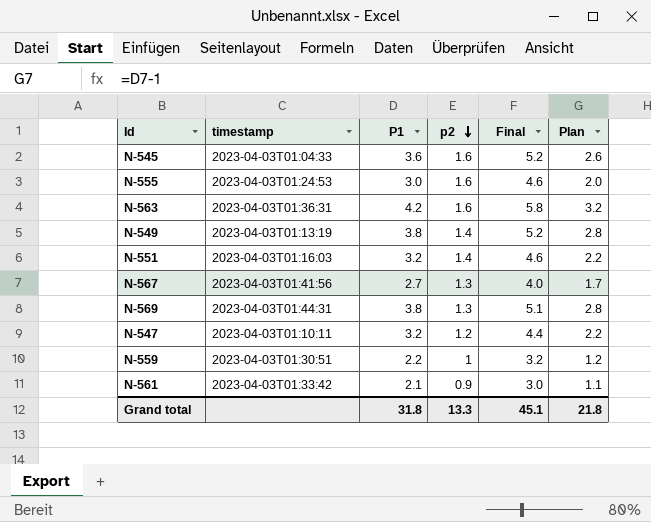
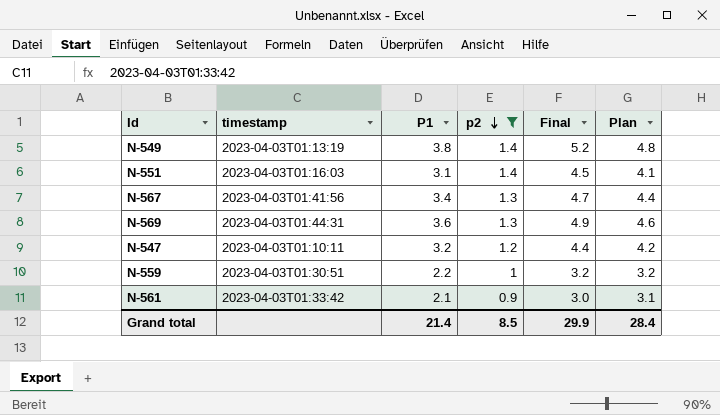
filter: none -> p2 != 1.6
column Plan | formula: [P1] - 1 -> [P1] + 1
N-551 | P1: 3.2 -> 3.1
N-551 | Final: 4.6 -> 4.5
N-567 | P1: 2.7 -> 3.4
N-567 | Final: 4.0 -> 4.7
N-569 | P1: 3.8 -> 3.6
N-569 | Final: 5.1 -> 4.9
Grand total | P1: 31.8 -> 21.4
Grand total | p2: 13.3 -> 8.5
Grand total | Final: 45.1 -> 29.9
Grand total | Plan: 21.8 -> 28.4

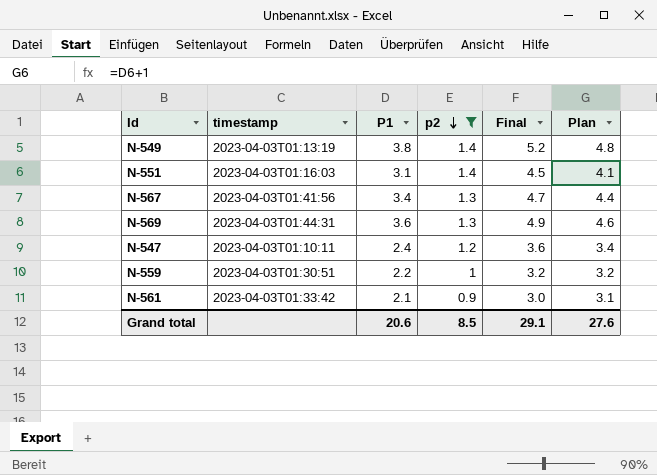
N-547 | P1: 3.2 -> 2.4
N-547 | Final: 4.4 -> 3.6
N-547 | Plan: 4.2 -> 3.4
Grand total | P1: 21.4 -> 20.6
Grand total | Final: 29.9 -> 29.1
Grand total | Plan: 28.4 -> 27.6

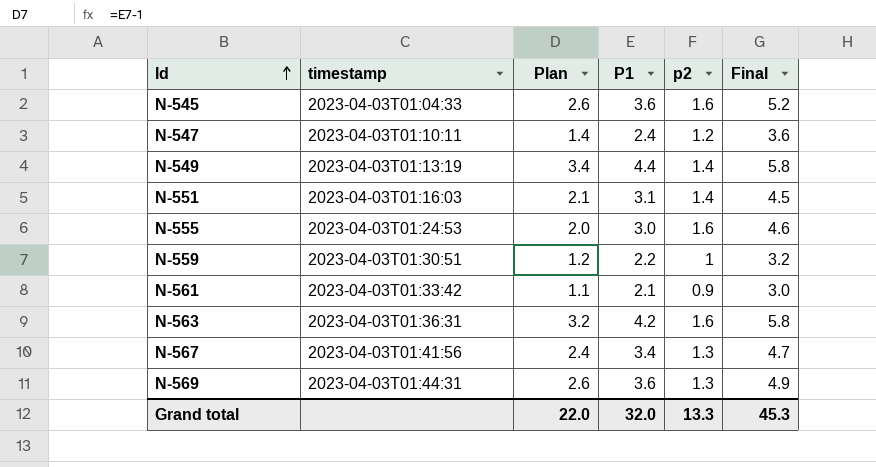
filter: p2 != 1.6 -> none
row order: p2 descending -> Id ascending
column Plan | formula: [P1] + 1 -> [P1] - 1
column Plan | position: 6 -> 3
N-549 | P1: 3.8 -> 4.4
N-549 | Final: 5.2 -> 5.8
Grand total | Plan: 27.6 -> 22.0
Grand total | P1: 20.6 -> 32.0
Grand total | p2: 8.5 -> 13.3
Grand total | Final: 29.1 -> 45.3

